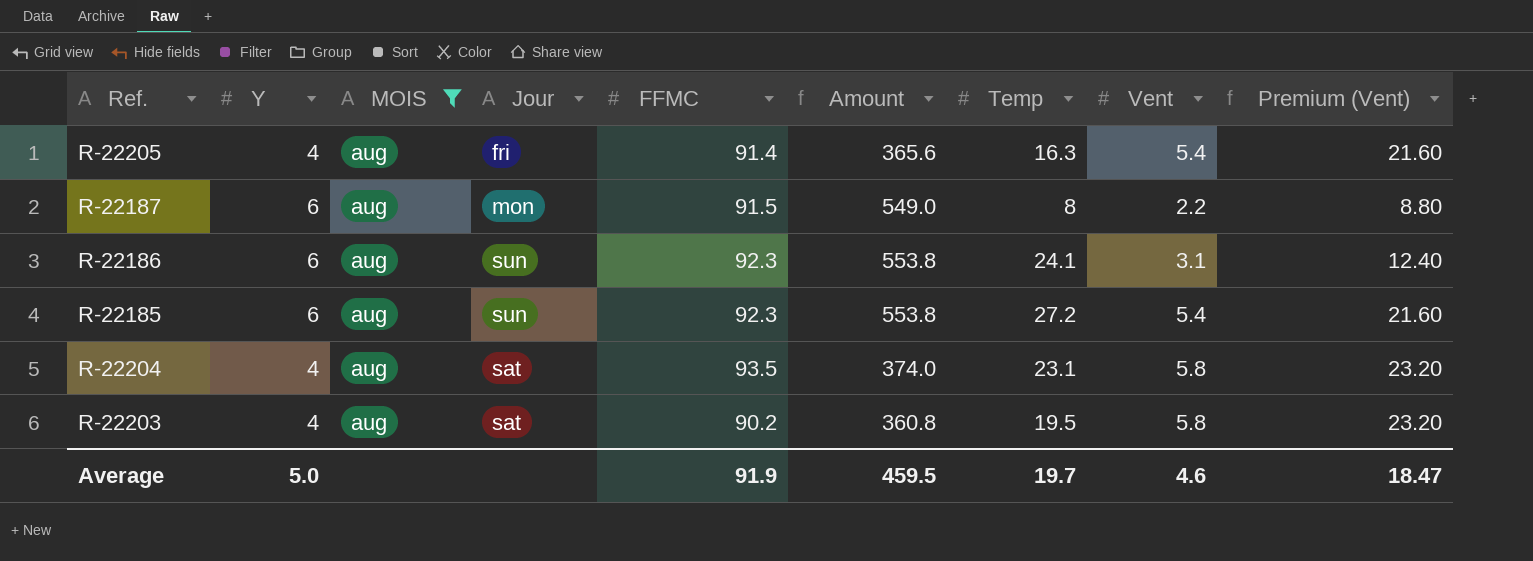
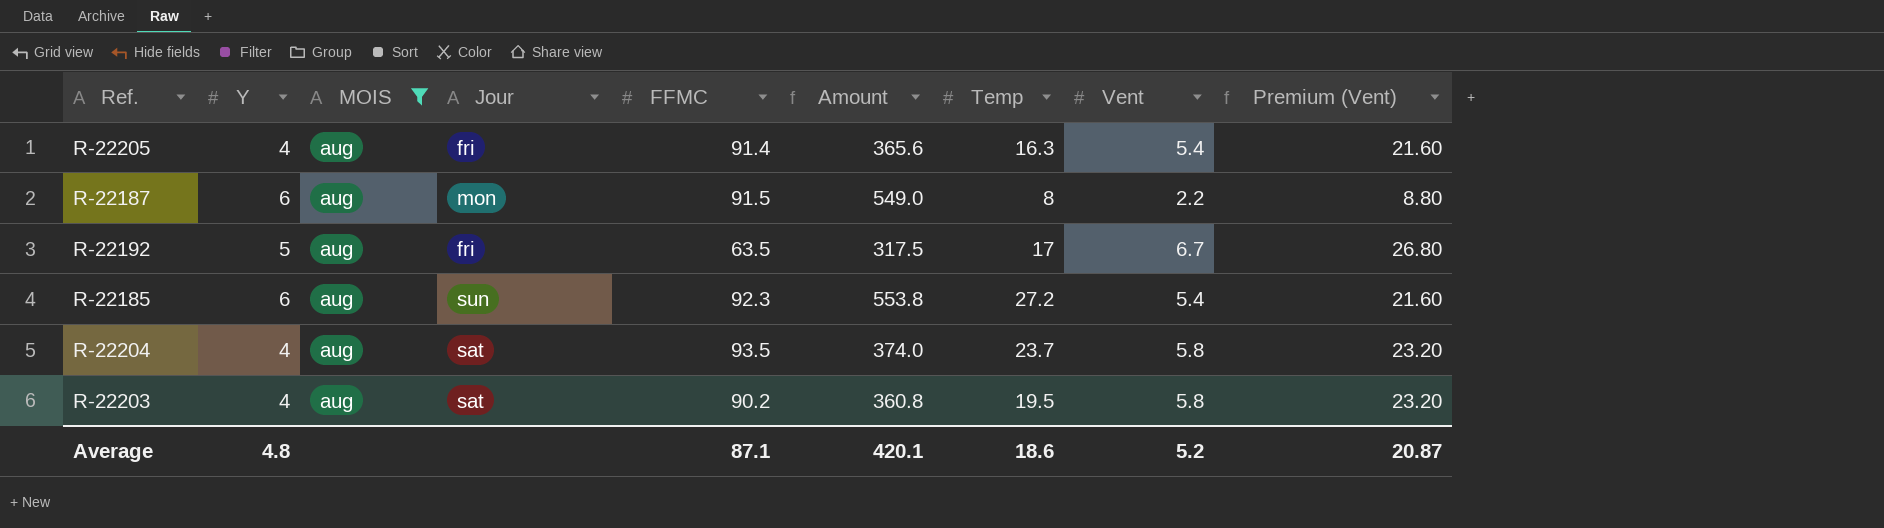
row R-22186: 6 | aug | sun | 92.3 | 553.8 | 24.1 | 3.1 | 12.40 -> none
row R-22192: none -> 5 | aug | fri | 63.5 | 317.5 | 17 | 6.7 | 26.80
R-22204 | Temp: 23.1 -> 23.7
Average | Y: 5.0 -> 4.8
Average | FFMC: 91.9 -> 87.1
Average | Amount: 459.5 -> 420.1
Average | Temp: 19.7 -> 18.6
Average | Vent: 4.6 -> 5.2
Average | Premium (Vent): 18.47 -> 20.87

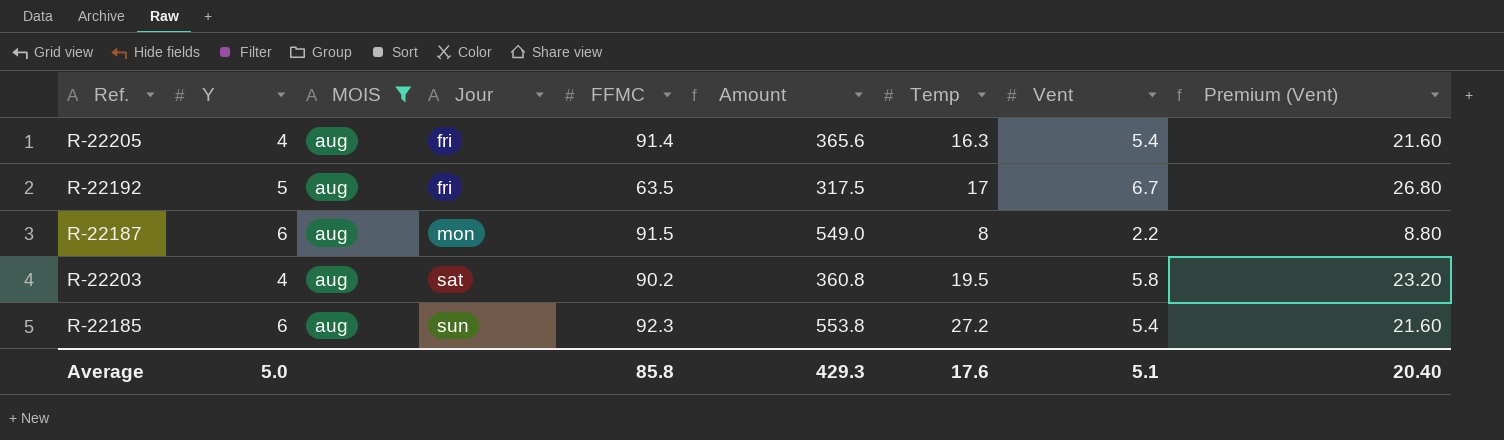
row order: none -> Jour ascending
row R-22204: 4 | aug | sat | 93.5 | 374.0 | 23.7 | 5.8 | 23.20 -> none
Average | Y: 4.8 -> 5.0
Average | FFMC: 87.1 -> 85.8
Average | Amount: 420.1 -> 429.3
Average | Temp: 18.6 -> 17.6
Average | Vent: 5.2 -> 5.1
Average | Premium (Vent): 20.87 -> 20.40

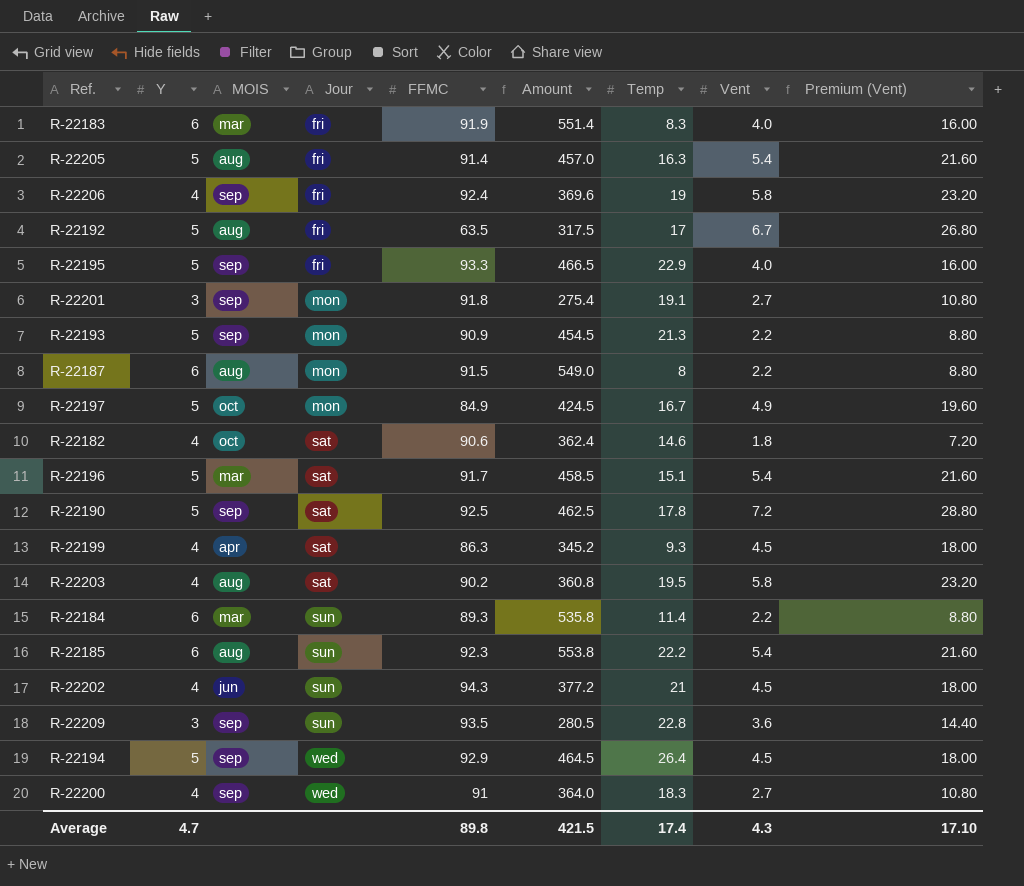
filter: MOIS = aug -> none
R-22205 | Y: 4 -> 5
R-22205 | Amount: 365.6 -> 457.0
R-22185 | Temp: 27.2 -> 22.2
Average | Y: 5.0 -> 4.7
Average | FFMC: 85.8 -> 89.8
Average | Amount: 429.3 -> 421.5
Average | Temp: 17.6 -> 17.4
Average | Vent: 5.1 -> 4.3
Average | Premium (Vent): 20.40 -> 17.10

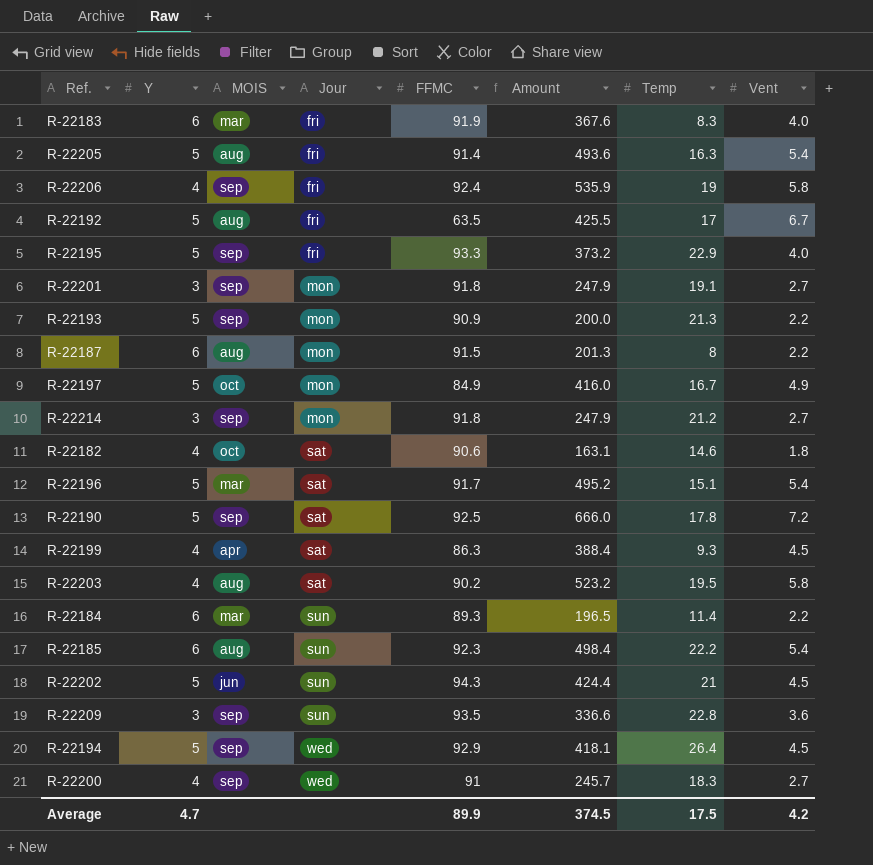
column Premium (Vent) | formula: [Vent] * 4 -> none
column Amount | formula: [Y] * [FFMC] -> [FFMC] * [Vent]
row R-22214: none -> 3 | sep | mon | 91.8 | 247.9 | 21.2 | 2.7
R-22202 | Y: 4 -> 5
Average | FFMC: 89.8 -> 89.9
Average | Amount: 421.5 -> 374.5
Average | Temp: 17.4 -> 17.5
Average | Vent: 4.3 -> 4.2

